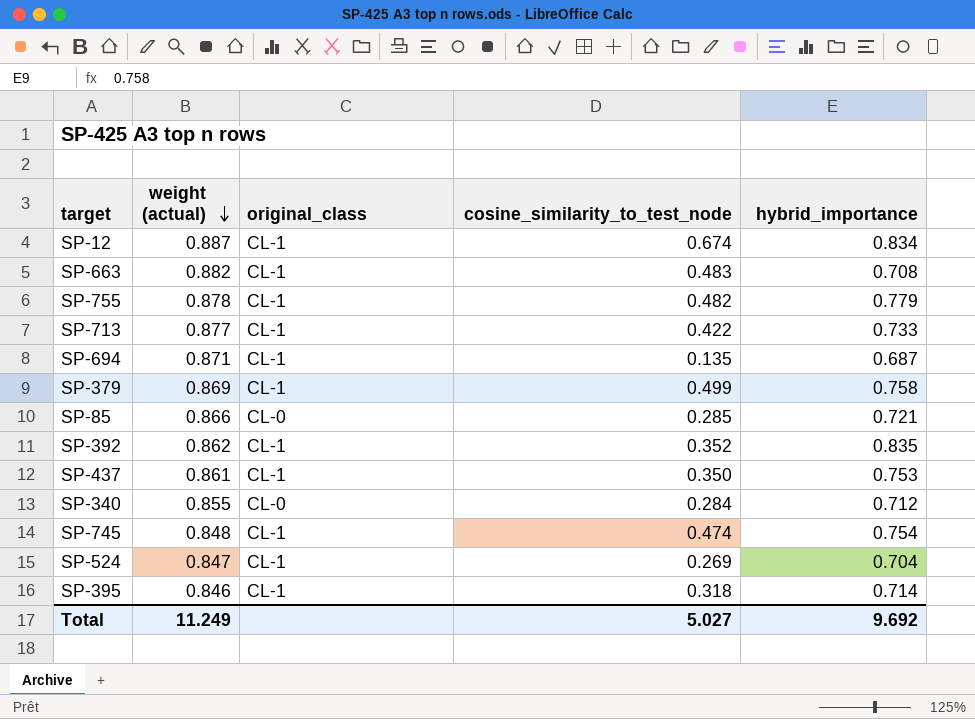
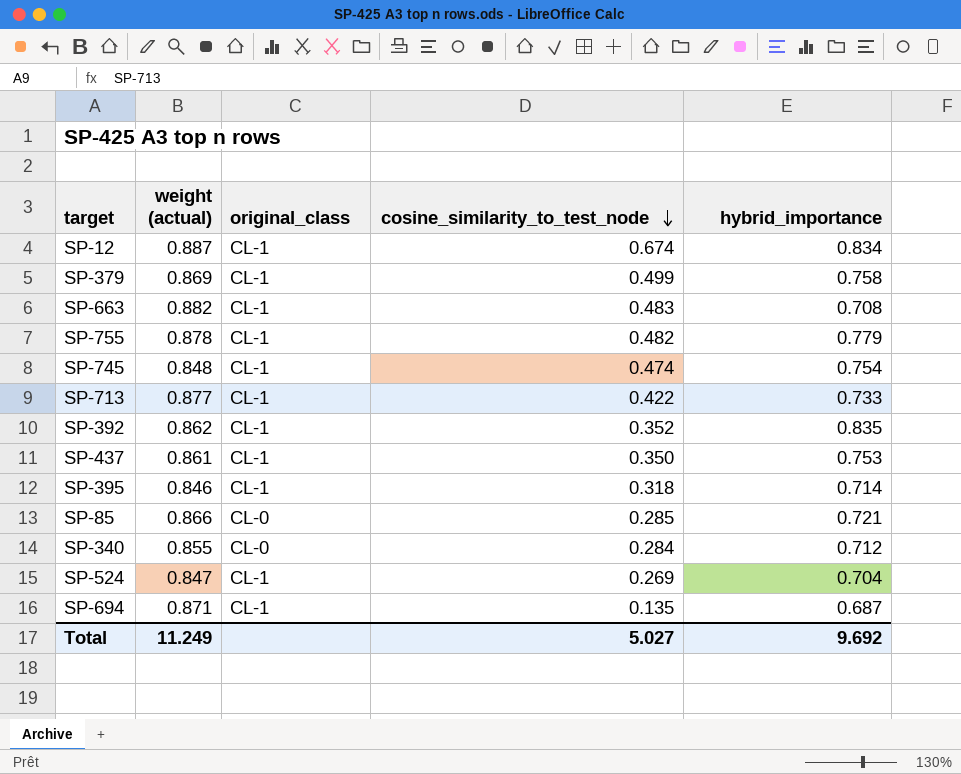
row order: weight (actual) descending -> cosine_similarity_to_test_node descending

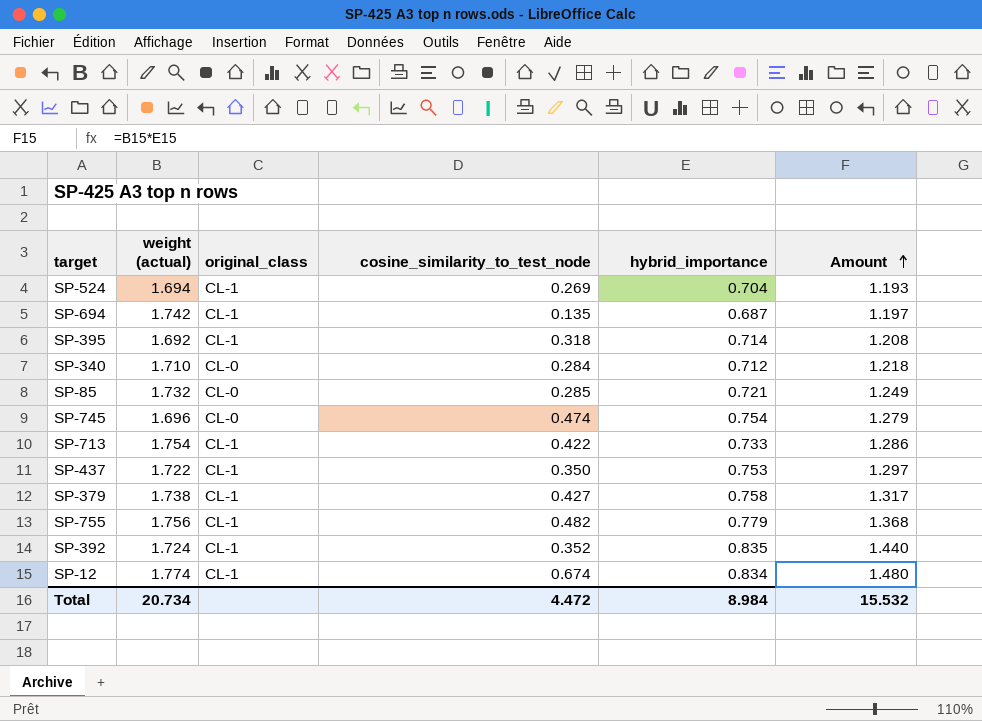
row order: cosine_similarity_to_test_node descending -> Amount ascending
column Amount | formula: none -> [weight (actual)] * [hybrid_importance]
row SP-663: 0.882 | CL-1 | 0.483 | 0.708 -> none
SP-524 | weight (actual): 0.847 -> 1.694
SP-694 | weight (actual): 0.871 -> 1.742
SP-395 | weight (actual): 0.846 -> 1.692
SP-340 | weight (actual): 0.855 -> 1.710
SP-85 | weight (actual): 0.866 -> 1.732
SP-745 | weight (actual): 0.848 -> 1.696
SP-745 | original_class: CL-1 -> CL-0
SP-713 | weight (actual): 0.877 -> 1.754
SP-437 | weight (actual): 0.861 -> 1.722
SP-379 | weight (actual): 0.869 -> 1.738
SP-379 | cosine_similarity_to_test_node: 0.499 -> 0.427
SP-755 | weight (actual): 0.878 -> 1.756
SP-392 | weight (actual): 0.862 -> 1.724
SP-12 | weight (actual): 0.887 -> 1.774
Total | weight (actual): 11.249 -> 20.734
Total | cosine_similarity_to_test_node: 5.027 -> 4.472
Total | hybrid_importance: 9.692 -> 8.984

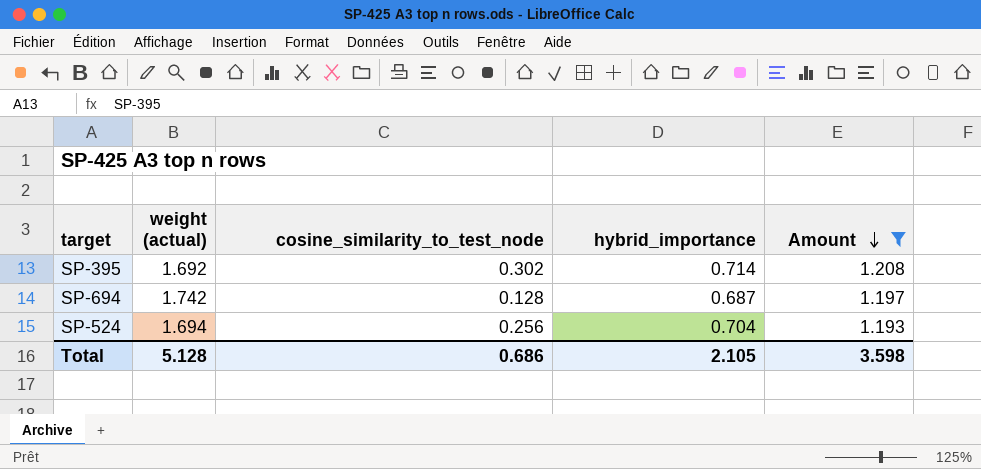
filter: none -> Amount <= 1.208
row order: Amount ascending -> Amount descending
column original_class | position: 3 -> none
SP-395 | cosine_similarity_to_test_node: 0.318 -> 0.302
SP-694 | cosine_similarity_to_test_node: 0.135 -> 0.128
SP-524 | cosine_similarity_to_test_node: 0.269 -> 0.256
Total | weight (actual): 20.734 -> 5.128
Total | cosine_similarity_to_test_node: 4.472 -> 0.686
Total | hybrid_importance: 8.984 -> 2.105
Total | Amount: 15.532 -> 3.598

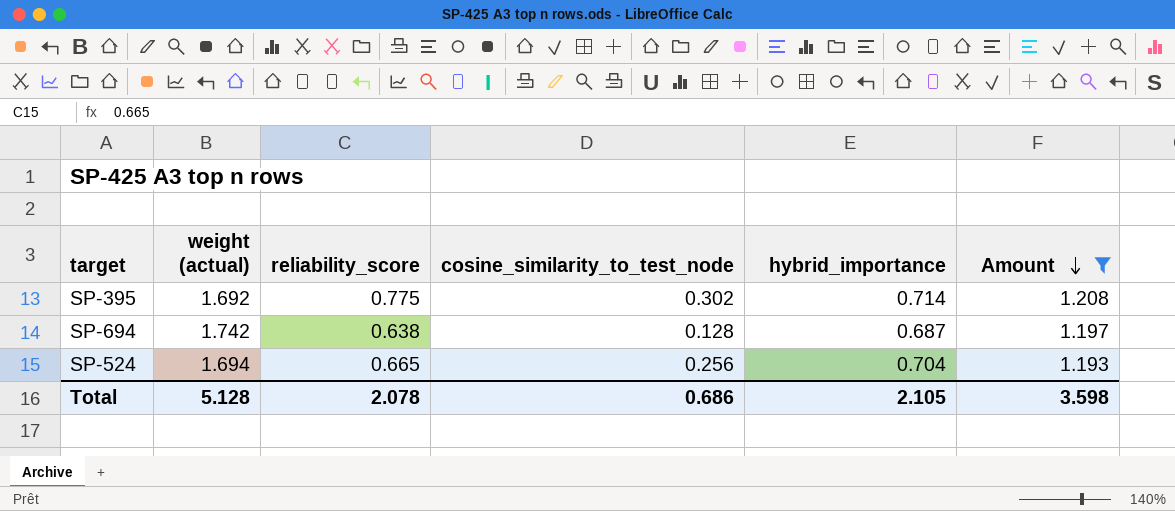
column reliability_score | position: none -> 3

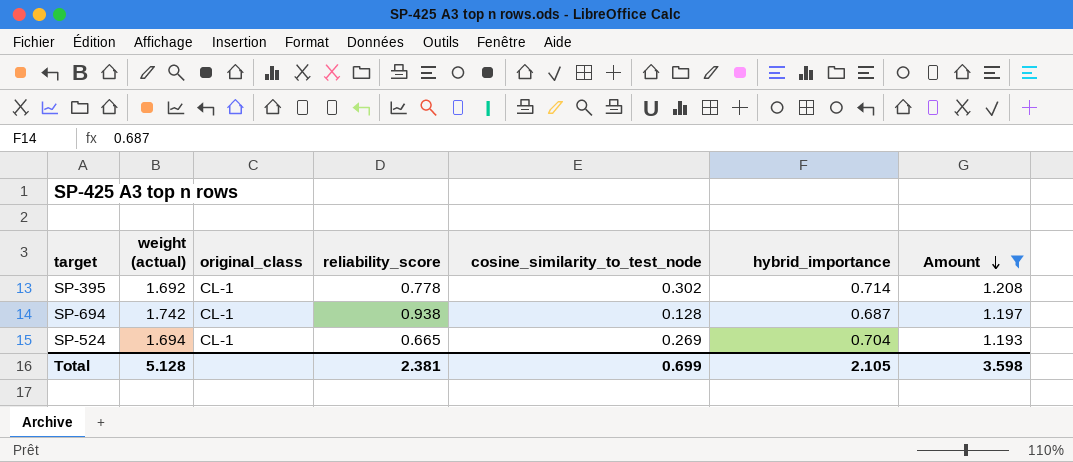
column original_class | position: none -> 3
SP-395 | reliability_score: 0.775 -> 0.778
SP-694 | reliability_score: 0.638 -> 0.938
SP-524 | cosine_similarity_to_test_node: 0.256 -> 0.269
Total | reliability_score: 2.078 -> 2.381
Total | cosine_similarity_to_test_node: 0.686 -> 0.699

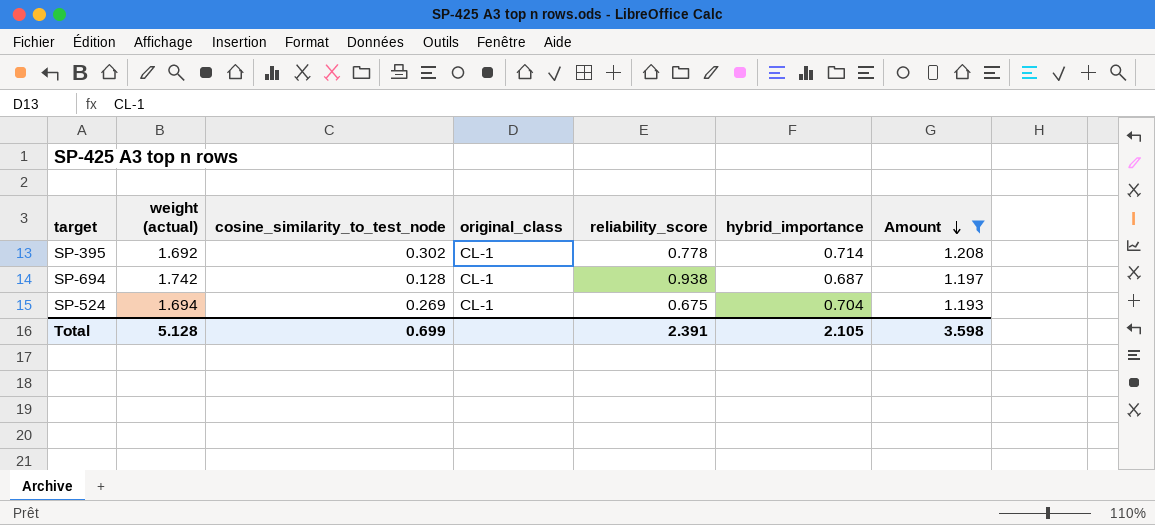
column cosine_similarity_to_test_node | position: 5 -> 3
SP-524 | reliability_score: 0.665 -> 0.675
Total | reliability_score: 2.381 -> 2.391

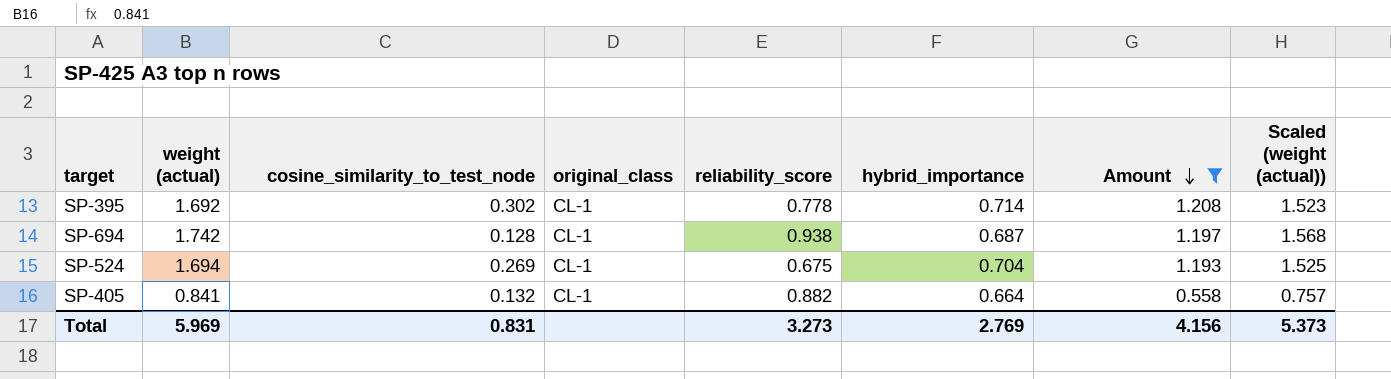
column Scaled (weight (actual)) | formula: none -> [weight (actual)] * 0.9
row SP-405: none -> 0.841 | 0.132 | CL-1 | 0.882 | 0.664 | 0.558 | 0.757
Total | weight (actual): 5.128 -> 5.969
Total | cosine_similarity_to_test_node: 0.699 -> 0.831
Total | reliability_score: 2.391 -> 3.273
Total | hybrid_importance: 2.105 -> 2.769
Total | Amount: 3.598 -> 4.156

